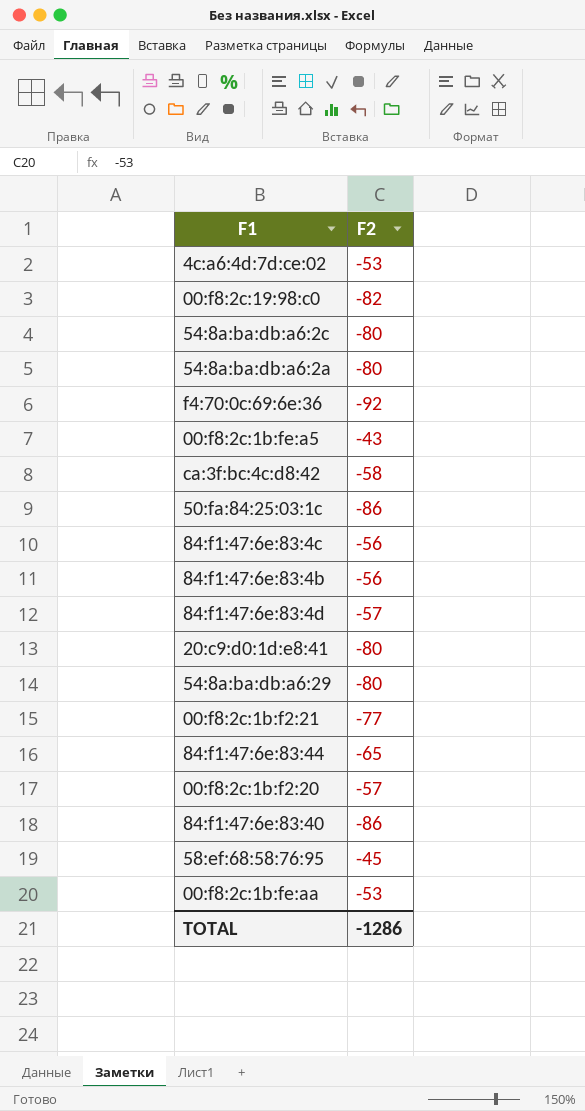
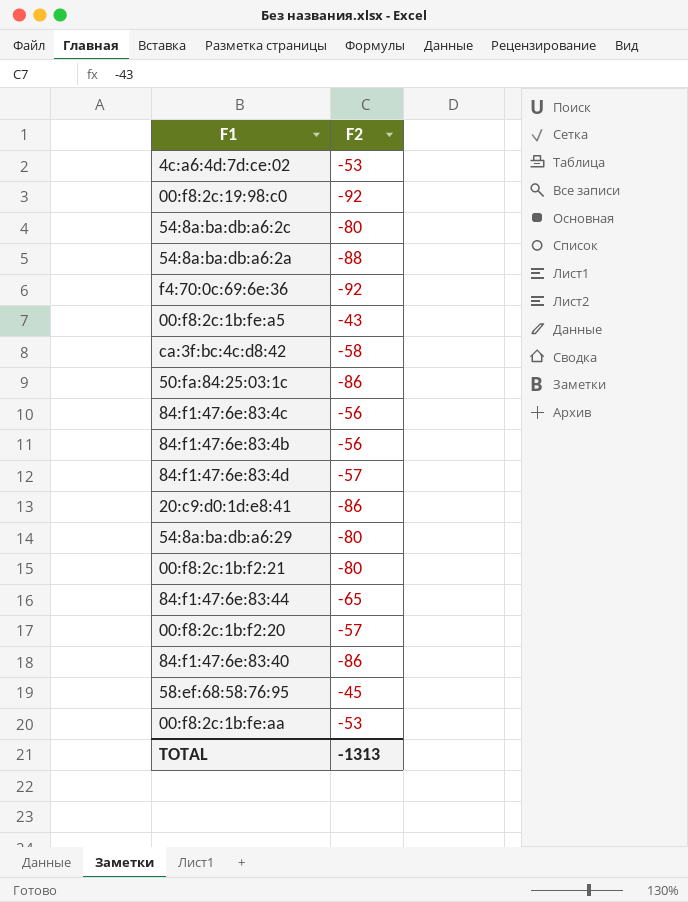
00:f8:2c:19:98:c0 | F2: -82 -> -92
54:8a:ba:db:a6:2a | F2: -80 -> -88
20:c9:d0:1d:e8:41 | F2: -80 -> -86
00:f8:2c:1b:f2:21 | F2: -77 -> -80
TOTAL | F2: -1286 -> -1313

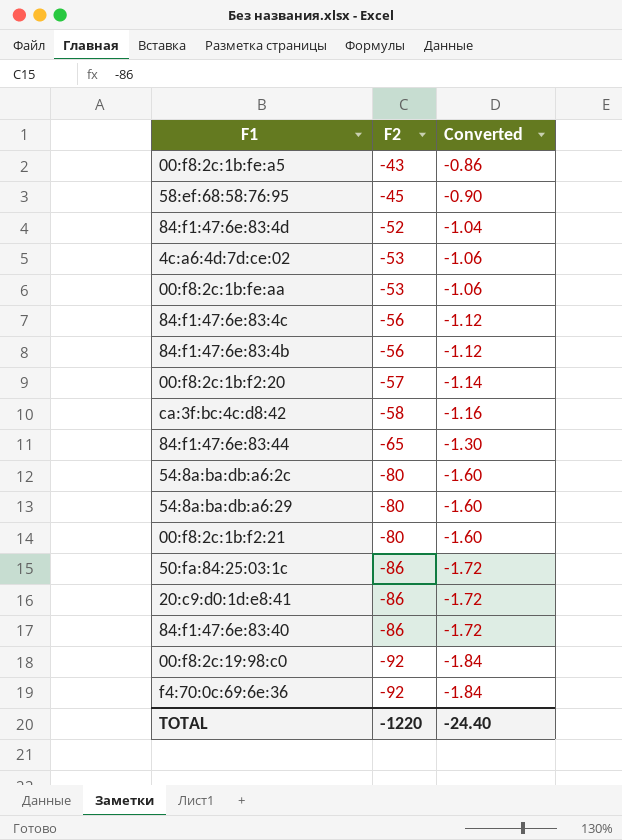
row order: none -> F2 descending
column Converted | formula: none -> [F2] * 0.02
row 54:8a:ba:db:a6:2a: -88 -> none
84:f1:47:6e:83:4d | F2: -57 -> -52
TOTAL | F2: -1313 -> -1220

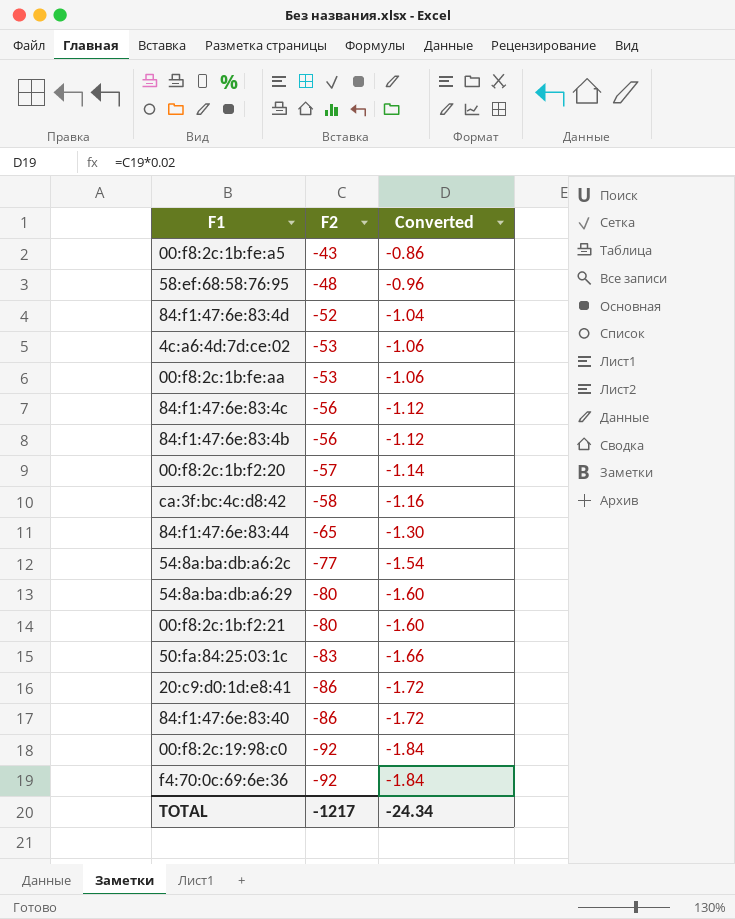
58:ef:68:58:76:95 | F2: -45 -> -48
58:ef:68:58:76:95 | Converted: -0.90 -> -0.96
54:8a:ba:db:a6:2c | F2: -80 -> -77
54:8a:ba:db:a6:2c | Converted: -1.60 -> -1.54
50:fa:84:25:03:1c | F2: -86 -> -83
50:fa:84:25:03:1c | Converted: -1.72 -> -1.66
TOTAL | F2: -1220 -> -1217
TOTAL | Converted: -24.40 -> -24.34

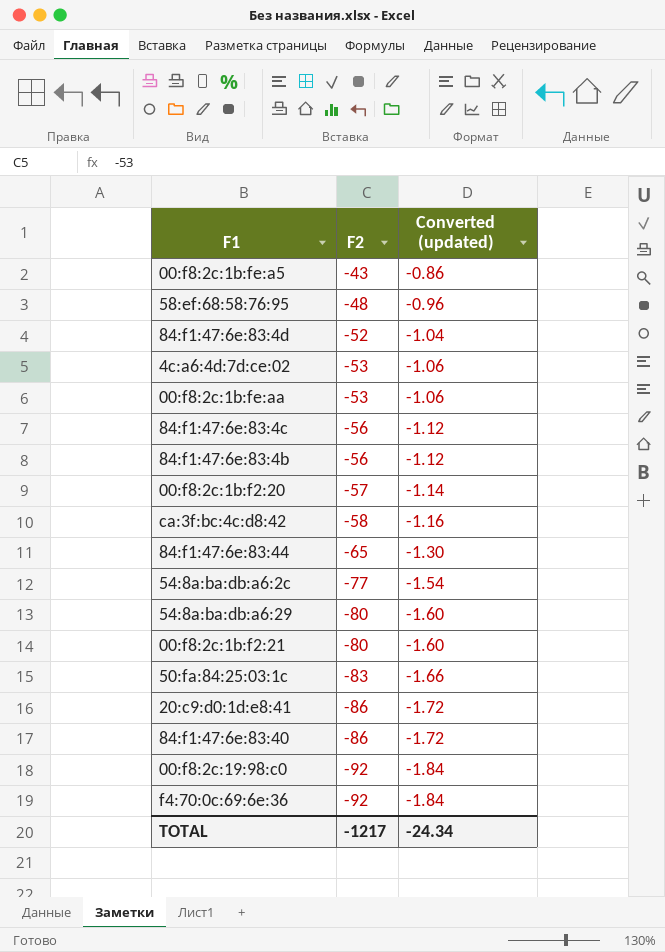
column name: Converted -> Converted (updated)

